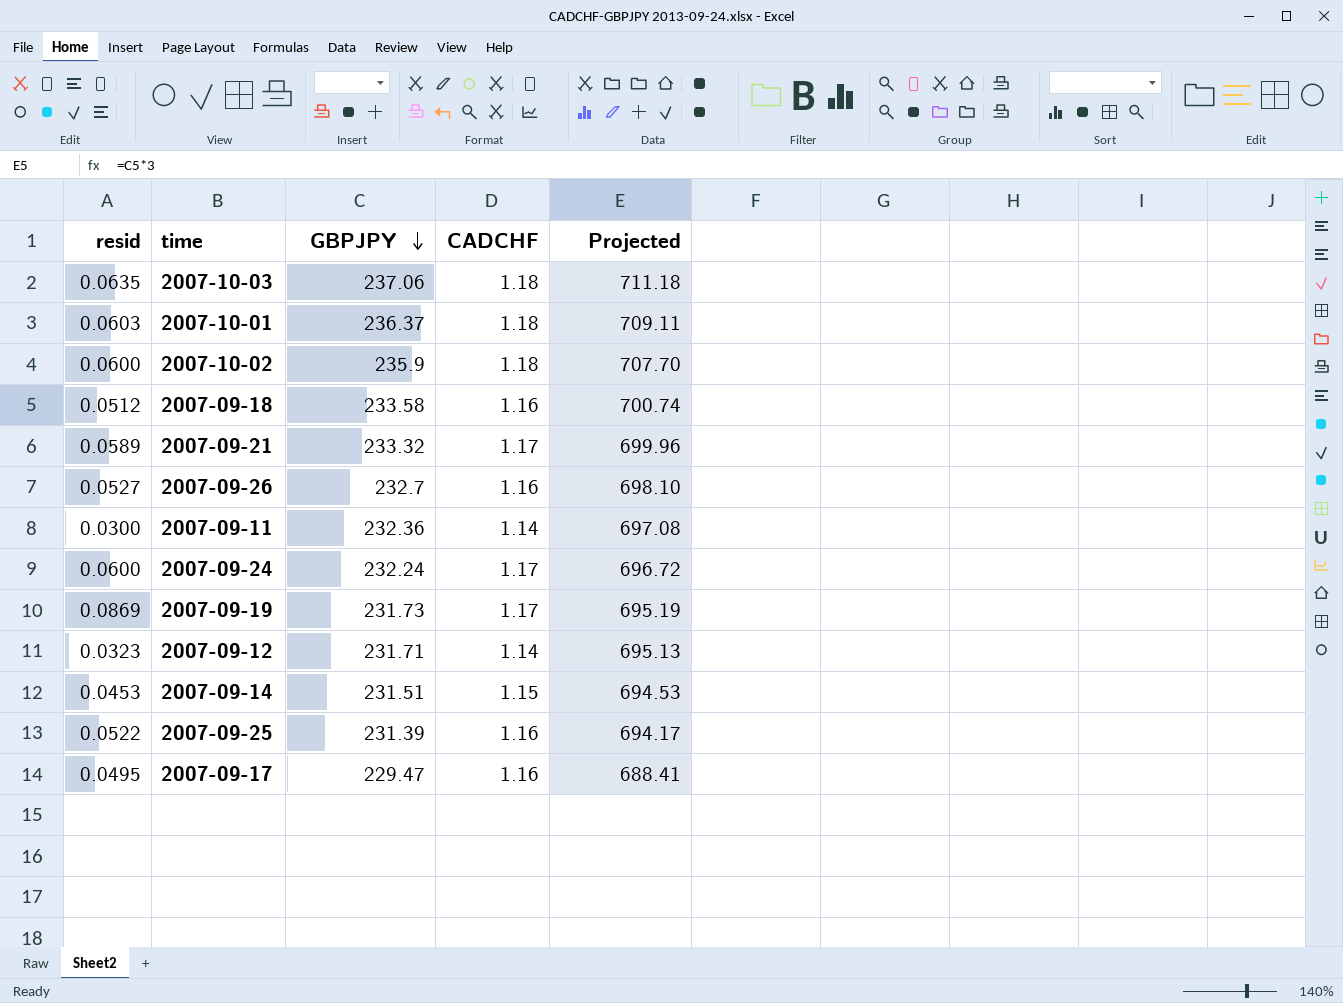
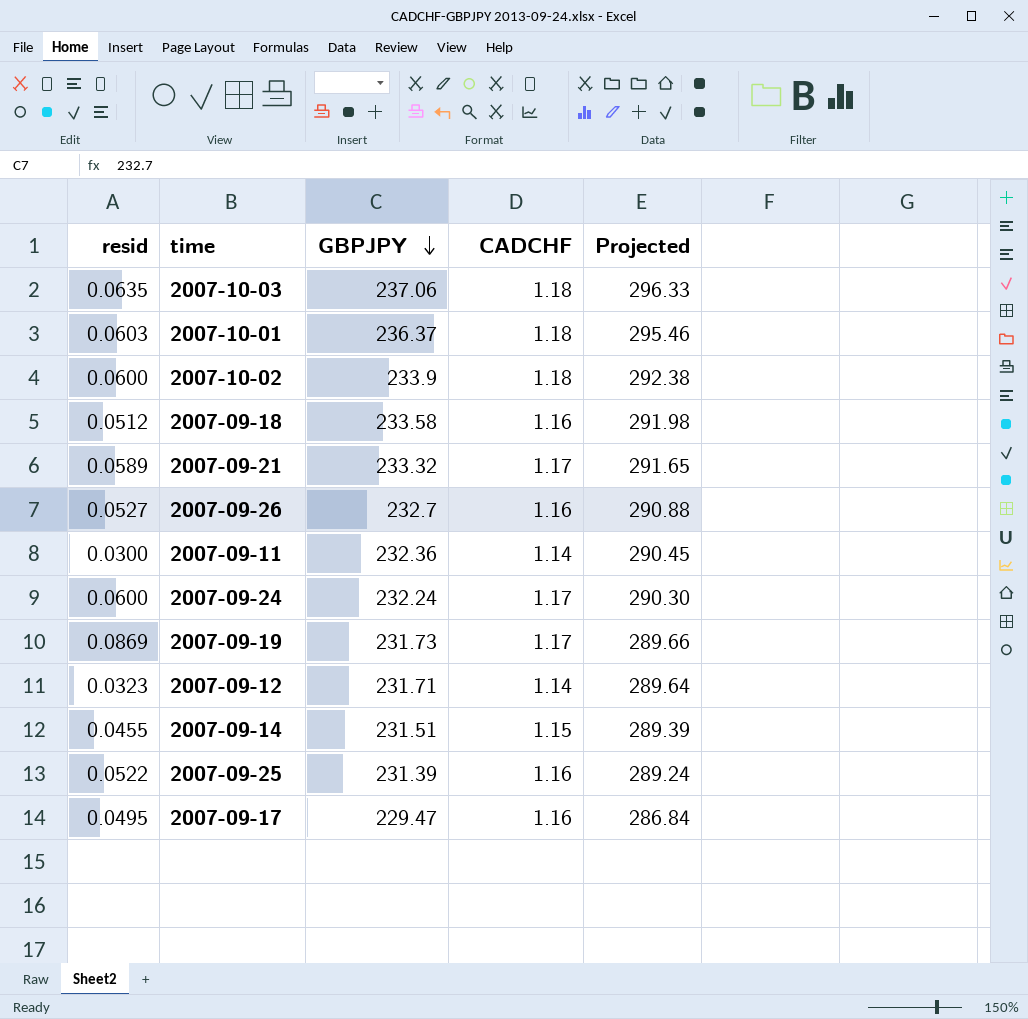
column Projected | formula: [GBPJPY] * 3 -> [GBPJPY] * 1.25
2007-10-02 | GBPJPY: 235.9 -> 233.9
2007-09-14 | resid: 0.0453 -> 0.0455

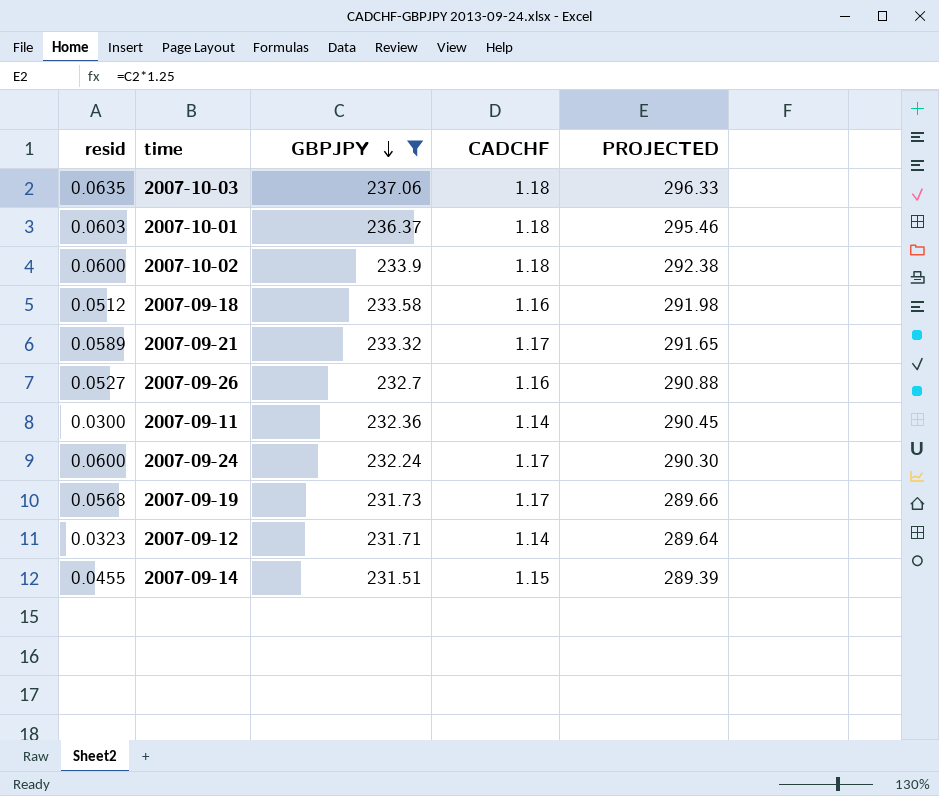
filter: none -> GBPJPY >= 231.51
column name: Projected -> PROJECTED
2007-09-19 | resid: 0.0869 -> 0.0568

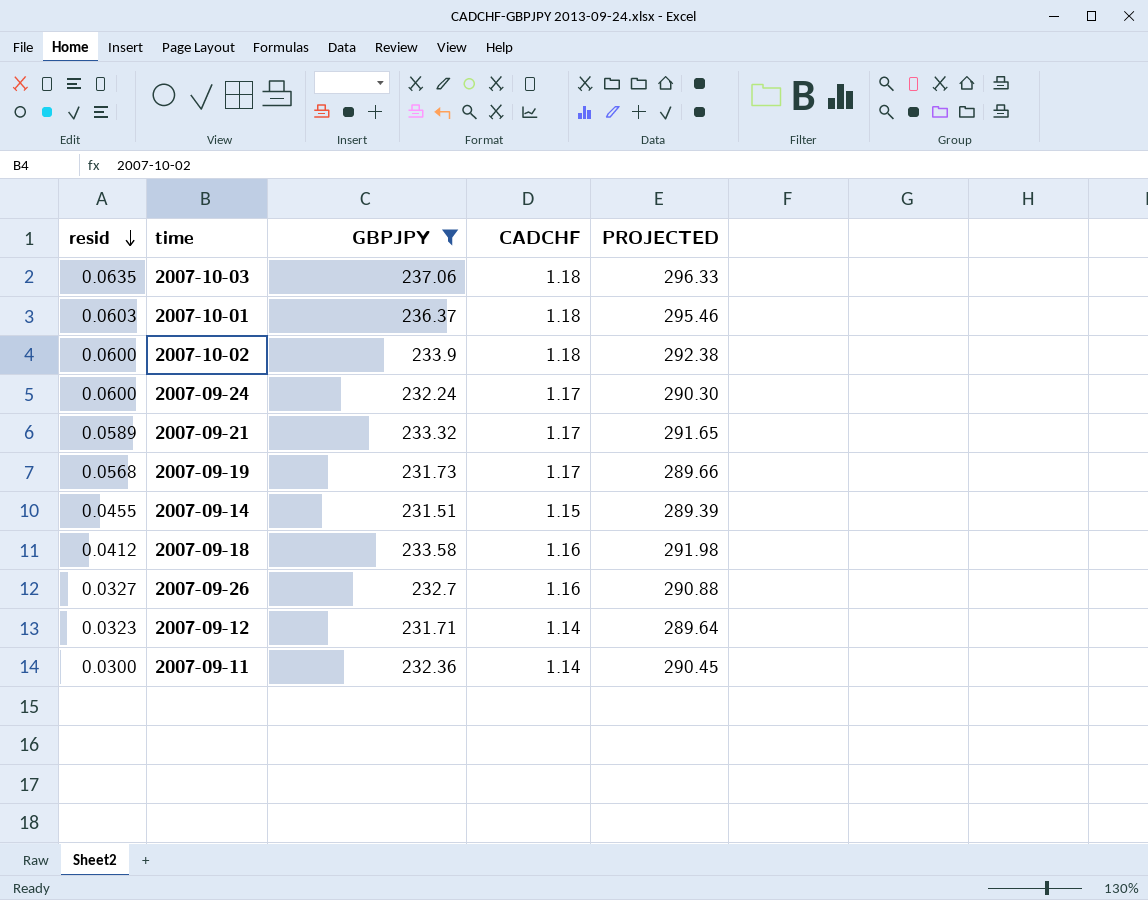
row order: GBPJPY descending -> resid descending
2007-09-18 | resid: 0.0512 -> 0.0412
2007-09-26 | resid: 0.0527 -> 0.0327

